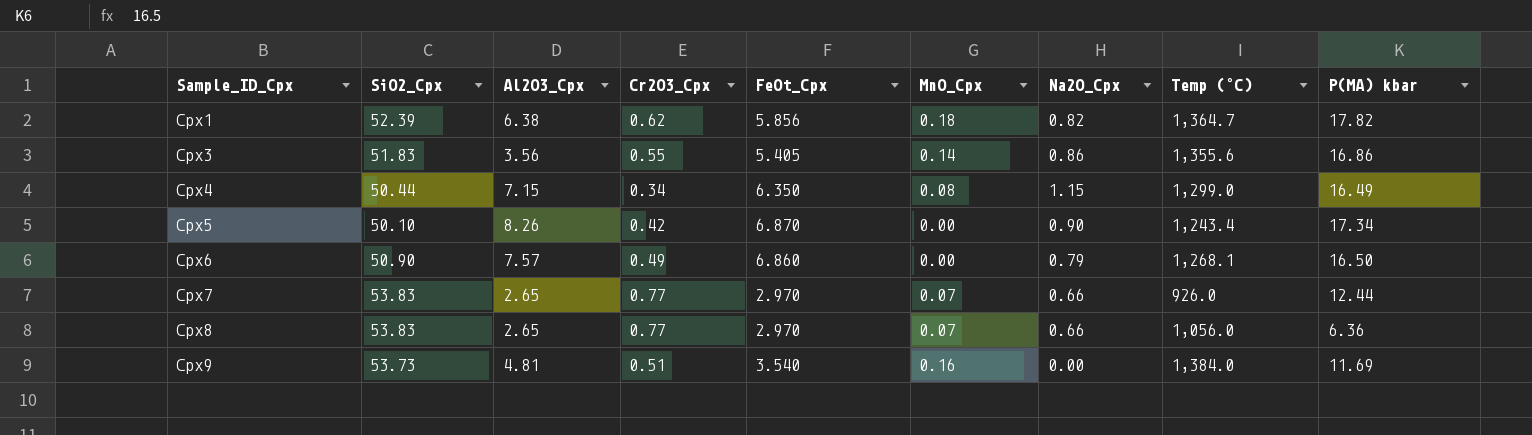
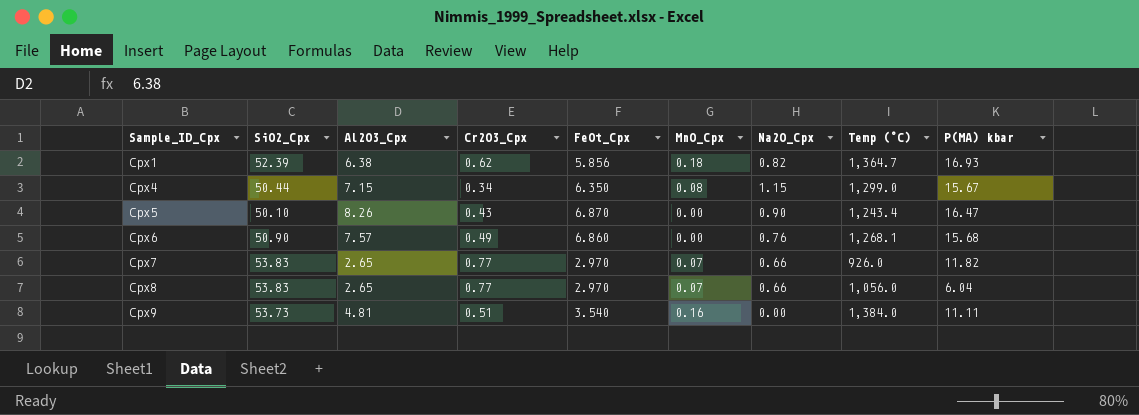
row Cpx3: 51.83 | 3.56 | 0.55 | 5.405 | 0.14 | 0.86 | 1,355.6 | 16.86 -> none
Cpx1 | P(MA) kbar: 17.82 -> 16.93
Cpx4 | P(MA) kbar: 16.49 -> 15.67
Cpx5 | Cr2O3_Cpx: 0.42 -> 0.43
Cpx5 | P(MA) kbar: 17.34 -> 16.47
Cpx6 | Na2O_Cpx: 0.79 -> 0.76
Cpx6 | P(MA) kbar: 16.50 -> 15.68
Cpx7 | P(MA) kbar: 12.44 -> 11.82
Cpx8 | P(MA) kbar: 6.36 -> 6.04
Cpx9 | P(MA) kbar: 11.69 -> 11.11

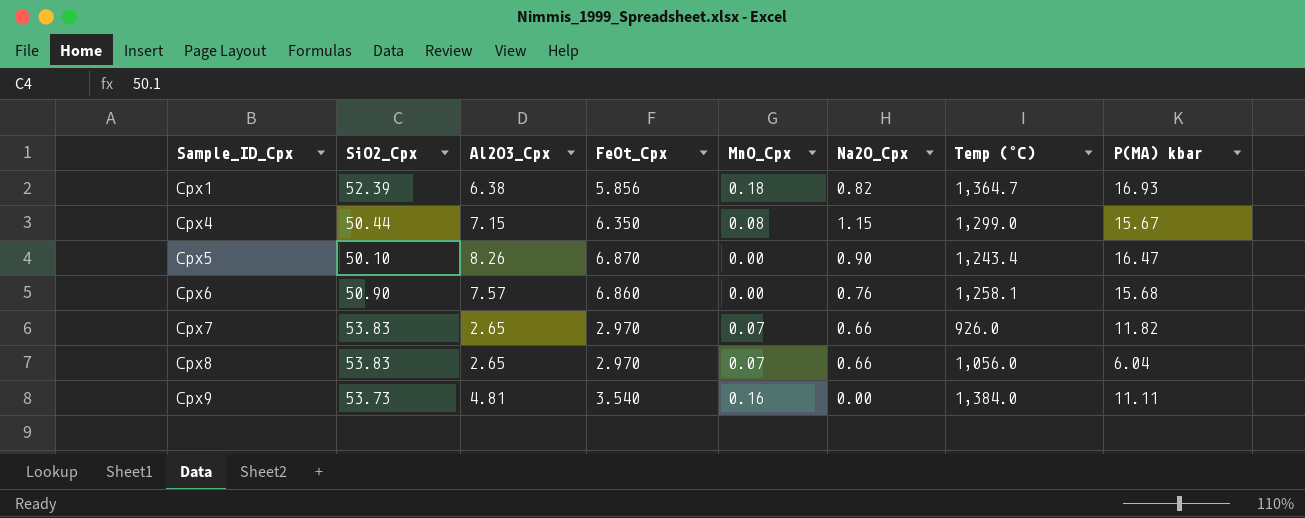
column Cr2O3_Cpx | position: 4 -> none
Cpx6 | Temp (°C): 1,268.1 -> 1,258.1

